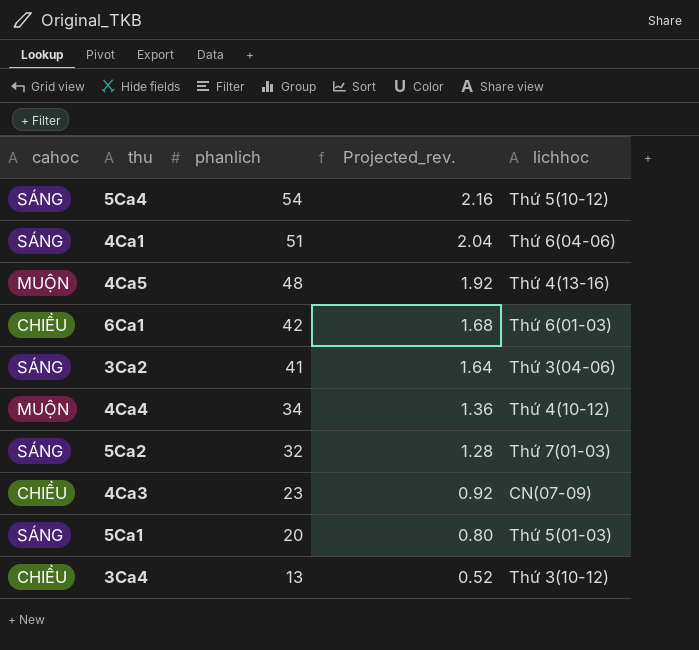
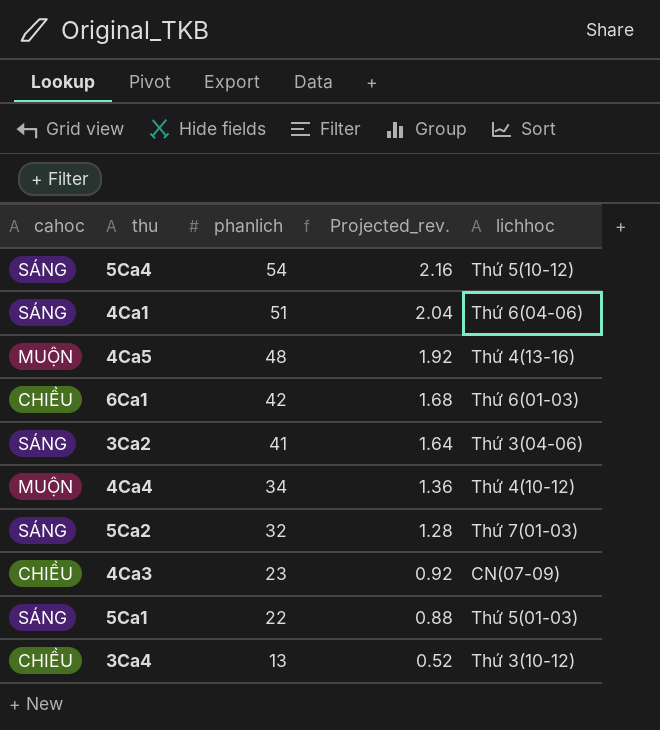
5Ca1 | phanlich: 20 -> 22
5Ca1 | Projected_rev.: 0.80 -> 0.88

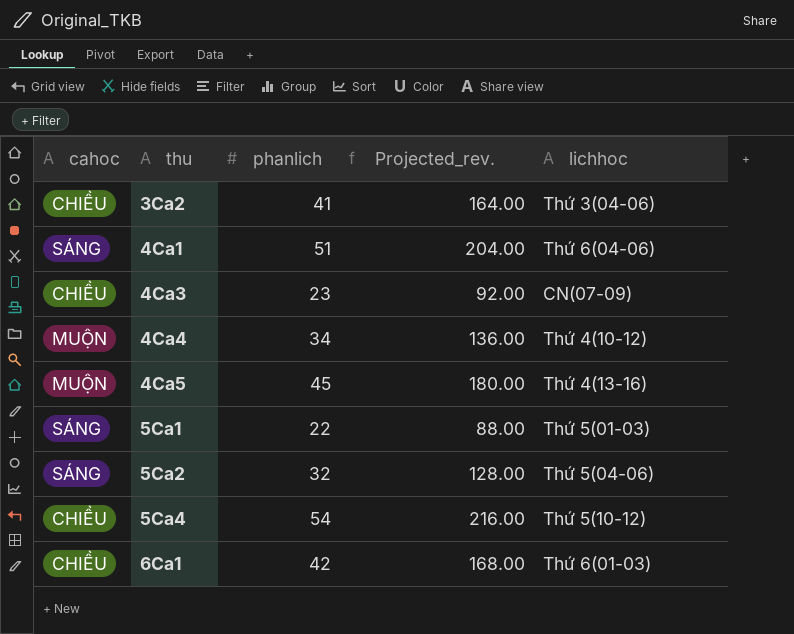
row order: phanlich descending -> thu ascending
column Projected_rev. | formula: [phanlich] * 0.04 -> [phanlich] * 4
row 3Ca4: CHIỀU | 13 | 0.52 | Thứ 3(10-12) -> none
3Ca2 | cahoc: SÁNG -> CHIỀU
4Ca5 | phanlich: 48 -> 45
5Ca2 | lichhoc: Thứ 7(01-03) -> Thứ 5(04-06)
5Ca4 | cahoc: SÁNG -> CHIỀU

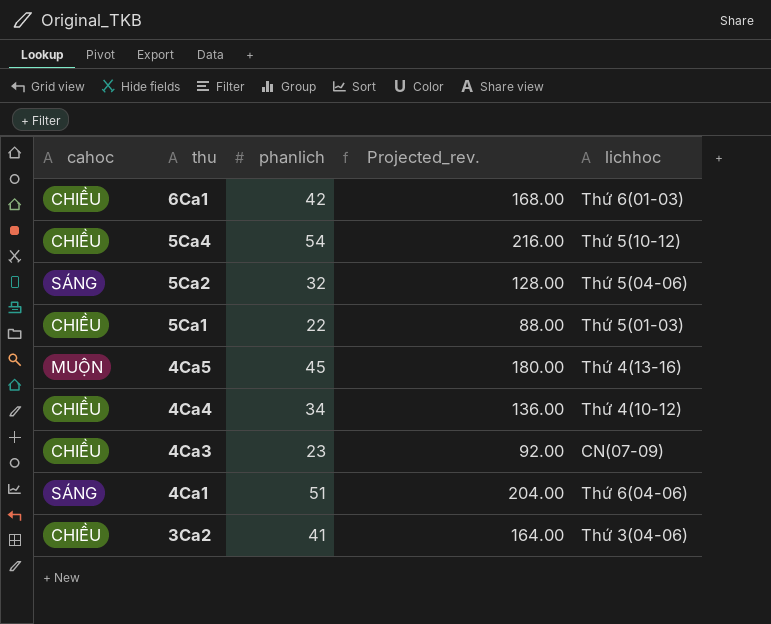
row order: thu ascending -> thu descending
5Ca1 | cahoc: SÁNG -> CHIỀU
4Ca4 | cahoc: MUỘN -> CHIỀU

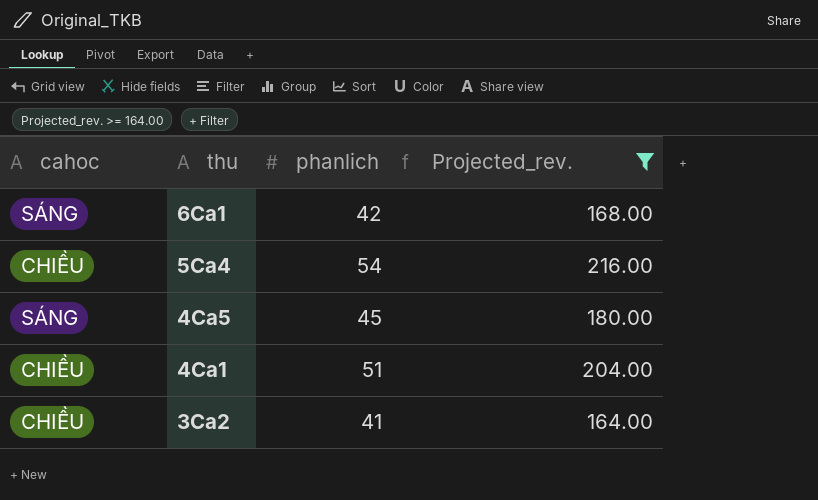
filter: none -> Projected_rev. >= 164.00
column lichhoc | position: 5 -> none
6Ca1 | cahoc: CHIỀU -> SÁNG
4Ca5 | cahoc: MUỘN -> SÁNG
4Ca1 | cahoc: SÁNG -> CHIỀU

